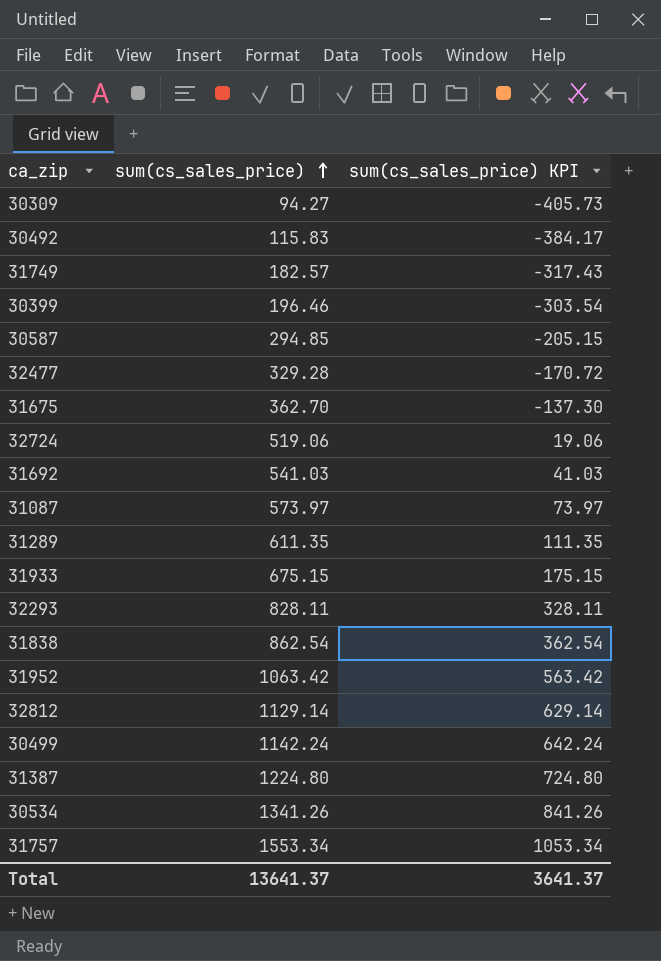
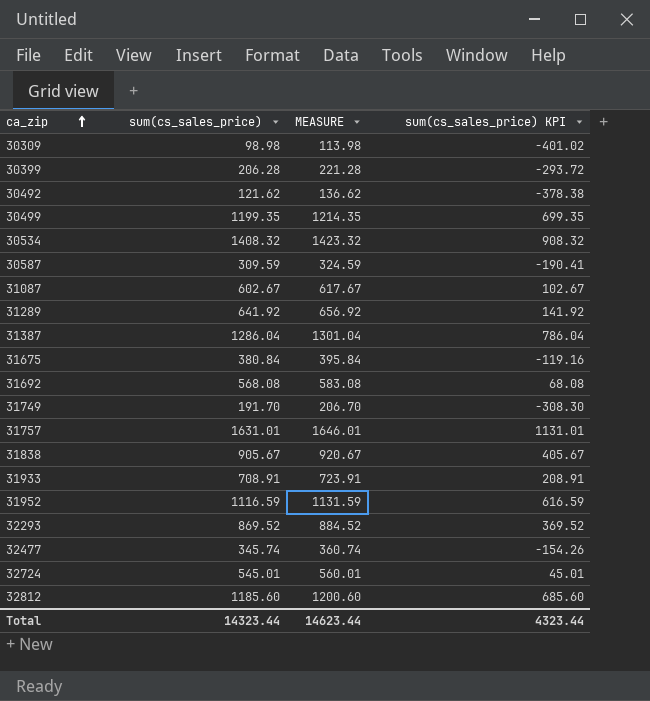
row order: sum(cs_sales_price) ascending -> ca_zip ascending
column MEASURE | formula: none -> [sum(cs_sales_price)] + 15
30309 | sum(cs_sales_price): 94.27 -> 98.98
30309 | sum(cs_sales_price) KPI: -405.73 -> -401.02
30399 | sum(cs_sales_price): 196.46 -> 206.28
30399 | sum(cs_sales_price) KPI: -303.54 -> -293.72
30492 | sum(cs_sales_price): 115.83 -> 121.62
30492 | sum(cs_sales_price) KPI: -384.17 -> -378.38
30499 | sum(cs_sales_price): 1142.24 -> 1199.35
30499 | sum(cs_sales_price) KPI: 642.24 -> 699.35
30534 | sum(cs_sales_price): 1341.26 -> 1408.32
30534 | sum(cs_sales_price) KPI: 841.26 -> 908.32
30587 | sum(cs_sales_price): 294.85 -> 309.59
30587 | sum(cs_sales_price) KPI: -205.15 -> -190.41
31087 | sum(cs_sales_price): 573.97 -> 602.67
31087 | sum(cs_sales_price) KPI: 73.97 -> 102.67
31289 | sum(cs_sales_price): 611.35 -> 641.92
31289 | sum(cs_sales_price) KPI: 111.35 -> 141.92
31387 | sum(cs_sales_price): 1224.80 -> 1286.04
31387 | sum(cs_sales_price) KPI: 724.80 -> 786.04
31675 | sum(cs_sales_price): 362.70 -> 380.84
31675 | sum(cs_sales_price) KPI: -137.30 -> -119.16
31692 | sum(cs_sales_price): 541.03 -> 568.08
31692 | sum(cs_sales_price) KPI: 41.03 -> 68.08
31749 | sum(cs_sales_price): 182.57 -> 191.70
31749 | sum(cs_sales_price) KPI: -317.43 -> -308.30
31757 | sum(cs_sales_price): 1553.34 -> 1631.01
31757 | sum(cs_sales_price) KPI: 1053.34 -> 1131.01
31838 | sum(cs_sales_price): 862.54 -> 905.67
31838 | sum(cs_sales_price) KPI: 362.54 -> 405.67
31933 | sum(cs_sales_price): 675.15 -> 708.91
31933 | sum(cs_sales_price) KPI: 175.15 -> 208.91
31952 | sum(cs_sales_price): 1063.42 -> 1116.59
31952 | sum(cs_sales_price) KPI: 563.42 -> 616.59
32293 | sum(cs_sales_price): 828.11 -> 869.52
32293 | sum(cs_sales_price) KPI: 328.11 -> 369.52
32477 | sum(cs_sales_price): 329.28 -> 345.74
32477 | sum(cs_sales_price) KPI: -170.72 -> -154.26
32724 | sum(cs_sales_price): 519.06 -> 545.01
32724 | sum(cs_sales_price) KPI: 19.06 -> 45.01
32812 | sum(cs_sales_price): 1129.14 -> 1185.60
32812 | sum(cs_sales_price) KPI: 629.14 -> 685.60
Total | sum(cs_sales_price): 13641.37 -> 14323.44
Total | sum(cs_sales_price) KPI: 3641.37 -> 4323.44

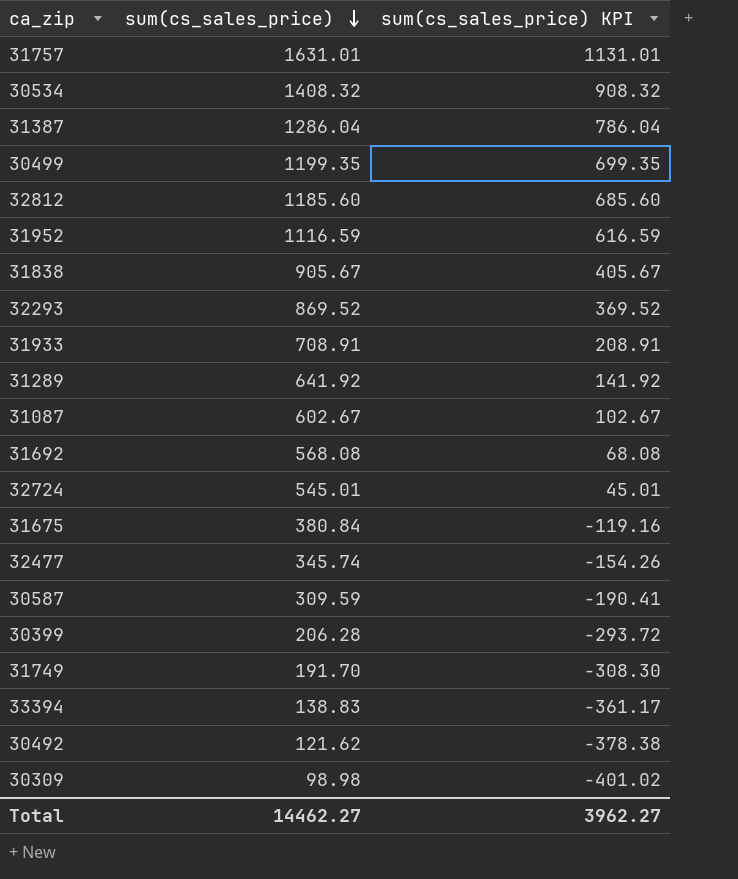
row order: ca_zip ascending -> sum(cs_sales_price) descending
column MEASURE | formula: [sum(cs_sales_price)] + 15 -> none
row 33394: none -> 138.83 | -361.17
Total | sum(cs_sales_price): 14323.44 -> 14462.27
Total | sum(cs_sales_price) KPI: 4323.44 -> 3962.27

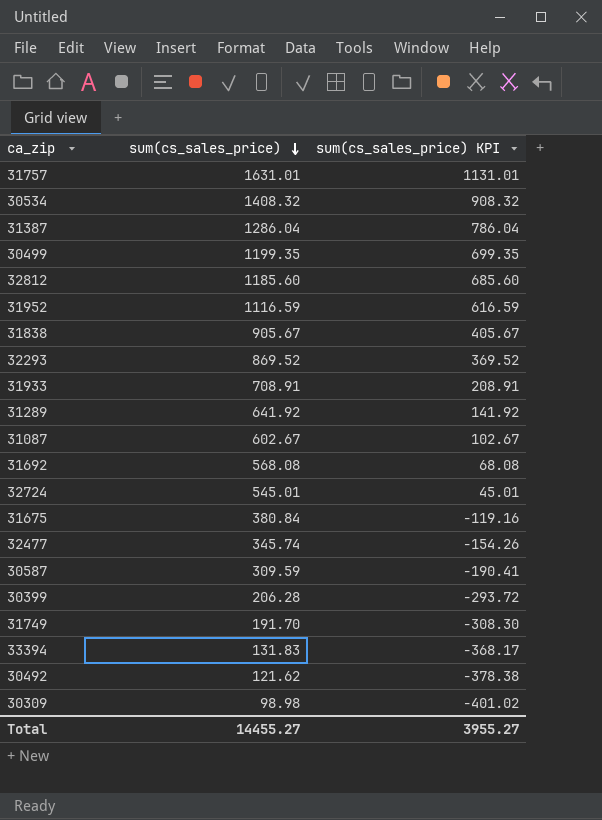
33394 | sum(cs_sales_price): 138.83 -> 131.83
33394 | sum(cs_sales_price) KPI: -361.17 -> -368.17
Total | sum(cs_sales_price): 14462.27 -> 14455.27
Total | sum(cs_sales_price) KPI: 3962.27 -> 3955.27

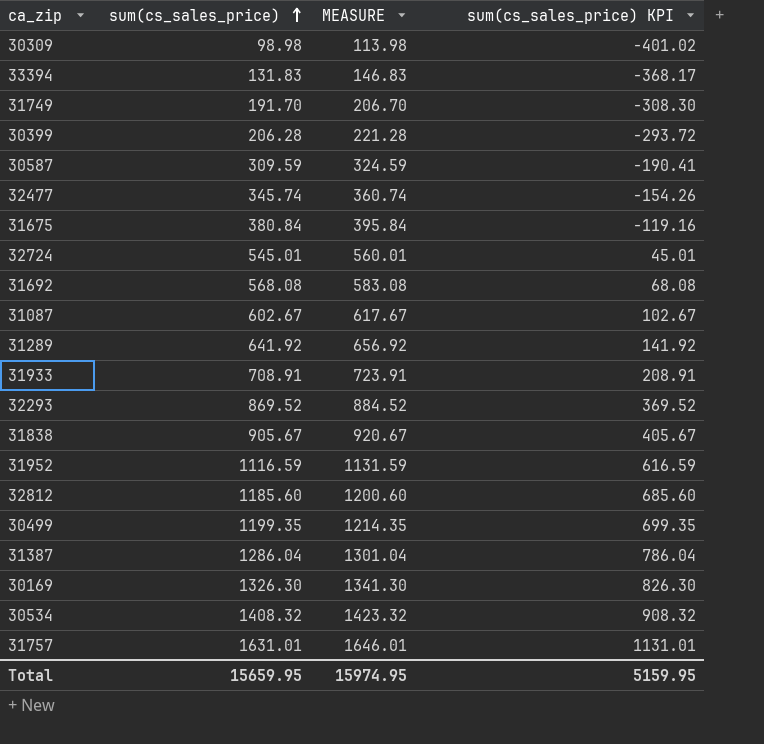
row order: sum(cs_sales_price) descending -> sum(cs_sales_price) ascending
column MEASURE | formula: none -> [sum(cs_sales_price)] + 15
row 30492: 121.62 | -378.38 -> none
row 30169: none -> 1326.30 | 1341.30 | 826.30
Total | sum(cs_sales_price): 14455.27 -> 15659.95
Total | sum(cs_sales_price) KPI: 3955.27 -> 5159.95

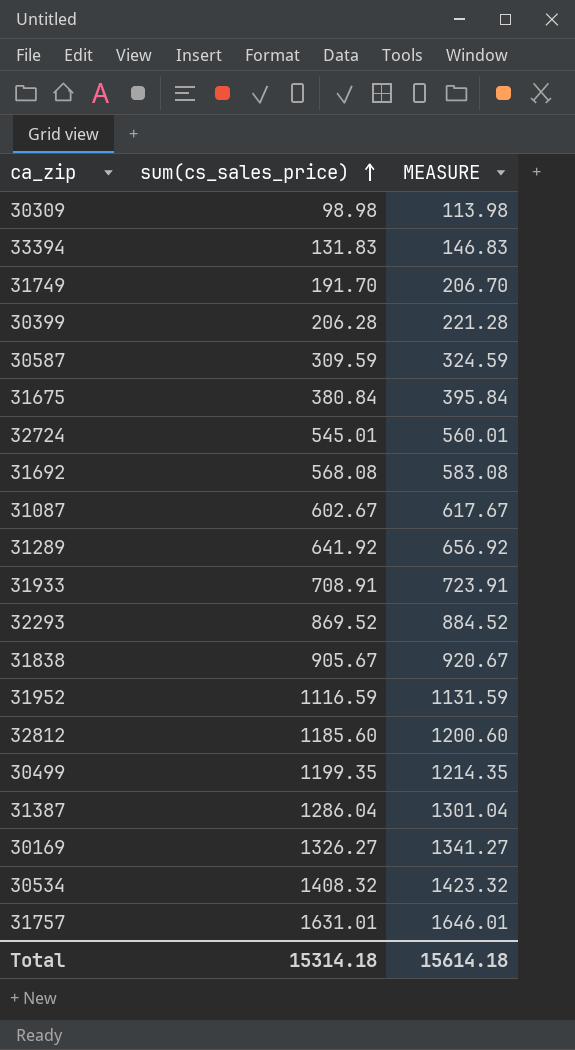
column sum(cs_sales_price) KPI | formula: [sum(cs_sales_price)] - 500 -> none
row 32477: 345.74 | 360.74 | -154.26 -> none
30169 | sum(cs_sales_price): 1326.30 -> 1326.27
30169 | MEASURE: 1341.30 -> 1341.27
Total | sum(cs_sales_price): 15659.95 -> 15314.18
Total | MEASURE: 15974.95 -> 15614.18

